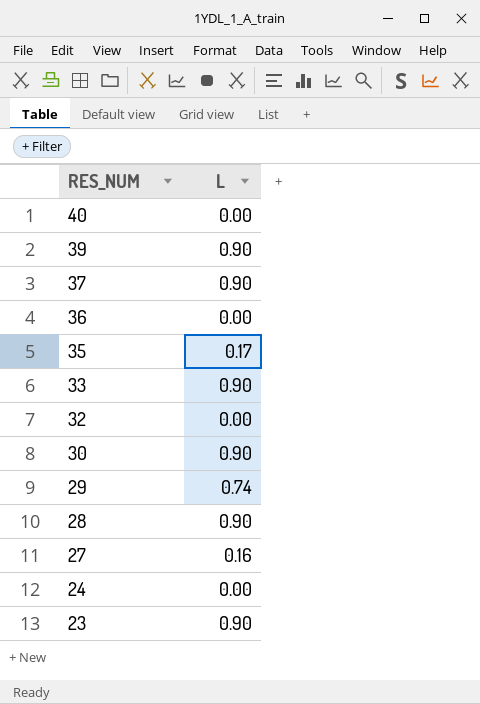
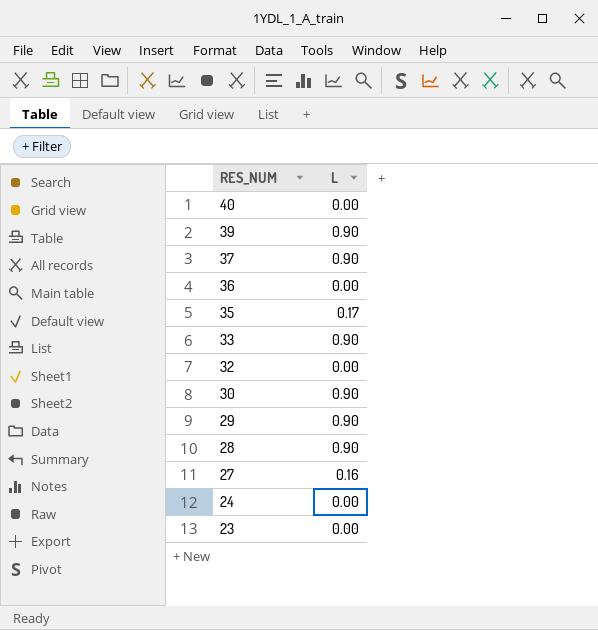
29 | L: 0.74 -> 0.90
23 | L: 0.90 -> 0.00

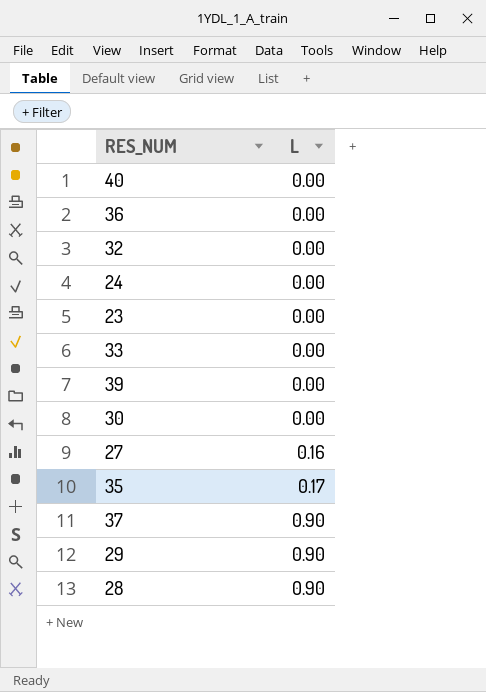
row order: RES_NUM descending -> L ascending
33 | L: 0.90 -> 0.00
39 | L: 0.90 -> 0.00
30 | L: 0.90 -> 0.00

